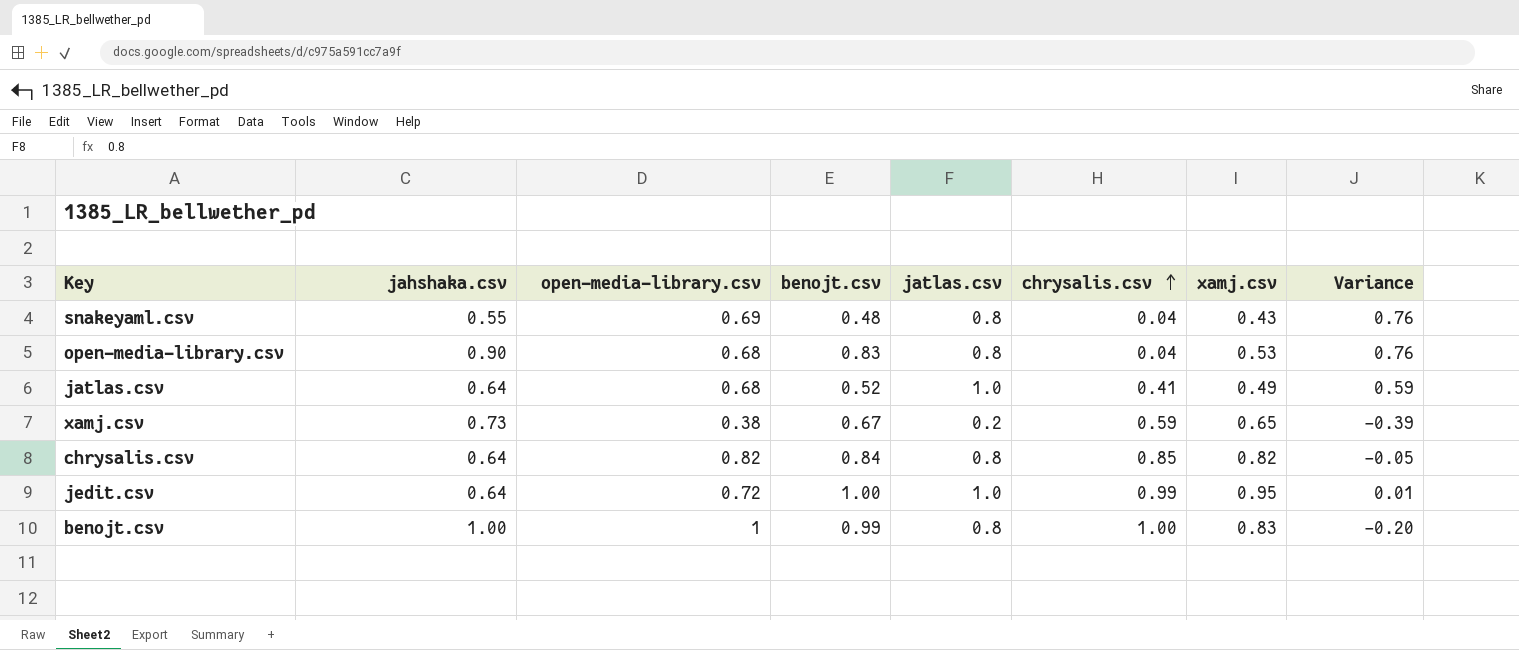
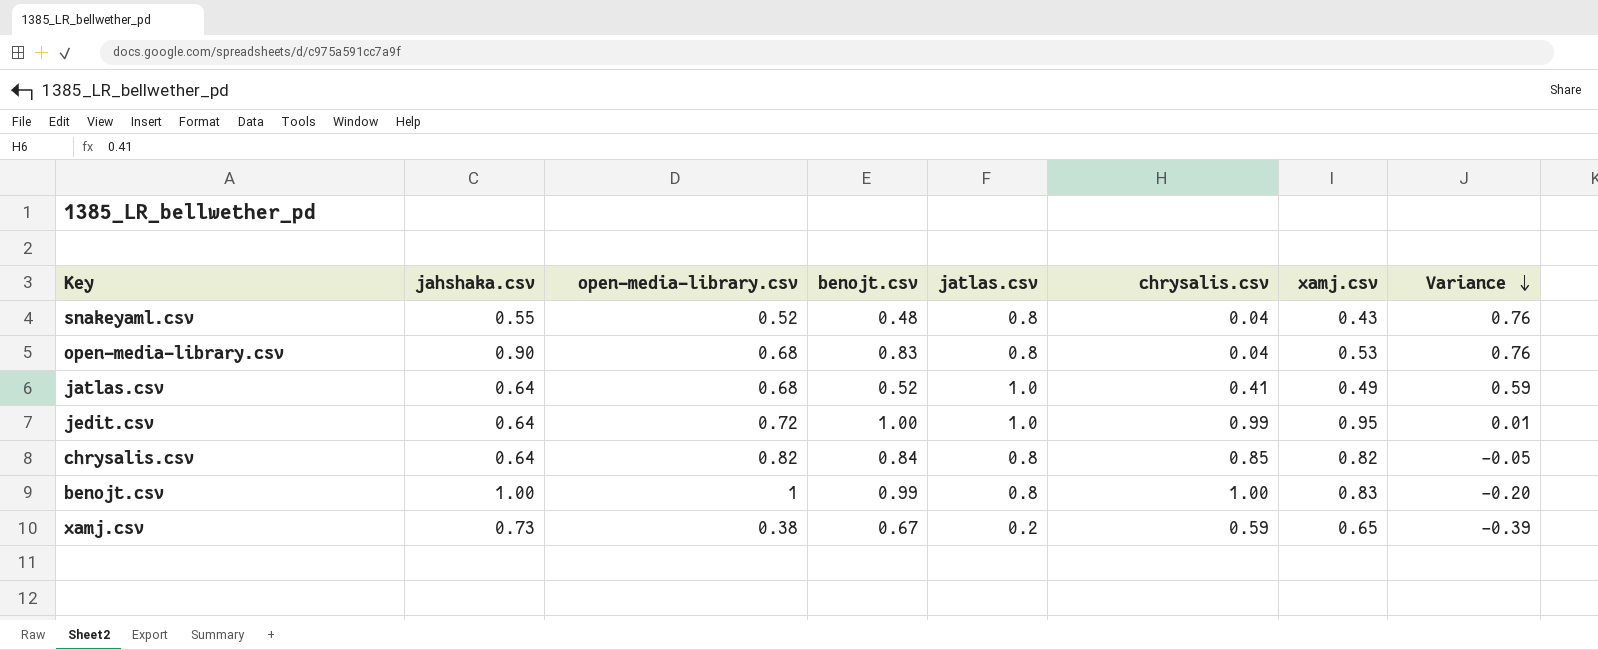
row order: chrysalis.csv ascending -> Variance descending
snakeyaml.csv | open-media-library.csv: 0.69 -> 0.52

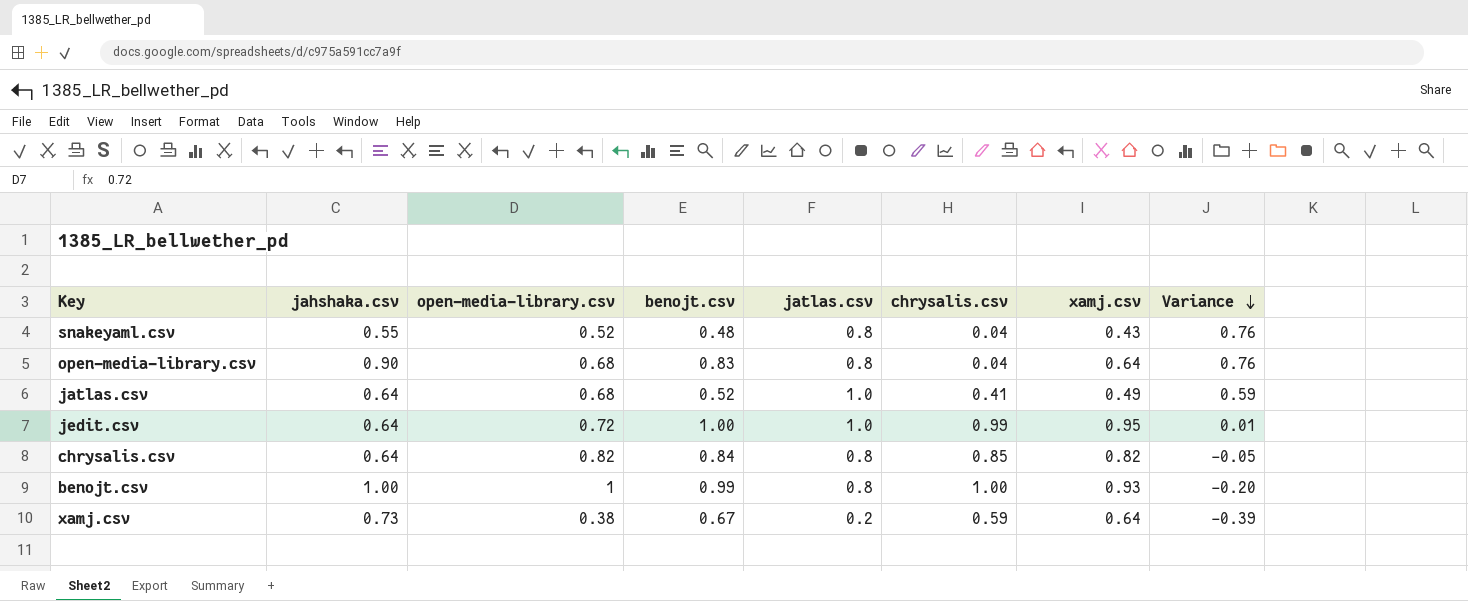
open-media-library.csv | xamj.csv: 0.53 -> 0.64
benojt.csv | xamj.csv: 0.83 -> 0.93
xamj.csv | xamj.csv: 0.65 -> 0.64

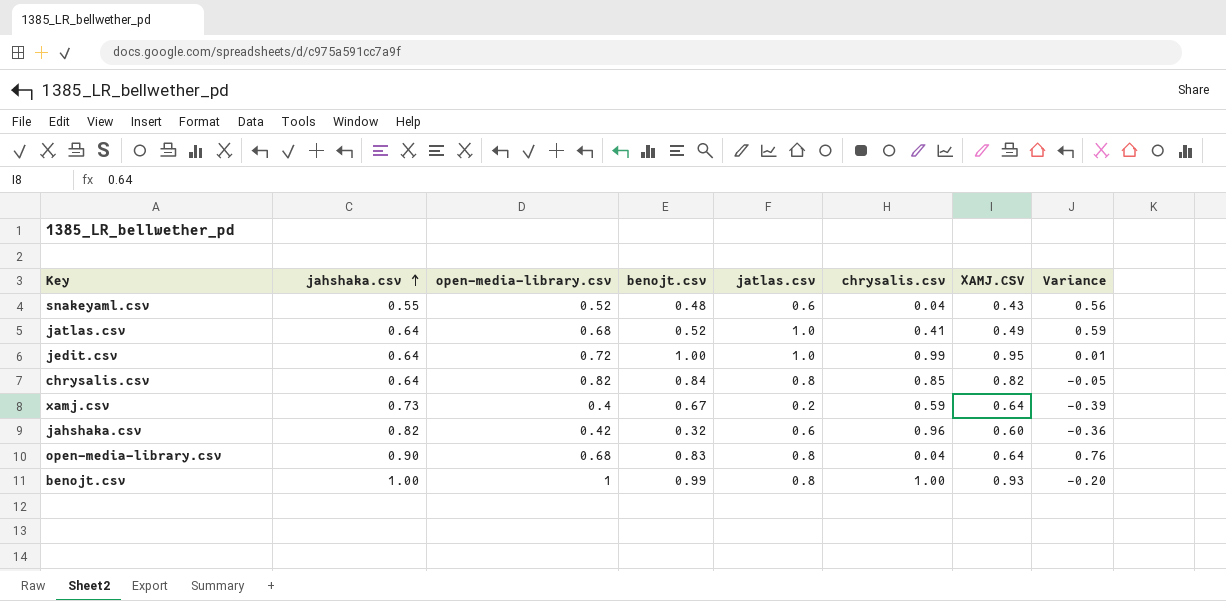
row order: Variance descending -> jahshaka.csv ascending
column name: xamj.csv -> XAMJ.CSV
snakeyaml.csv | jatlas.csv: 0.8 -> 0.6
snakeyaml.csv | Variance: 0.76 -> 0.56
xamj.csv | open-media-library.csv: 0.38 -> 0.4
row jahshaka.csv: none -> 0.82 | 0.42 | 0.32 | 0.6 | 0.96 | 0.60 | -0.36

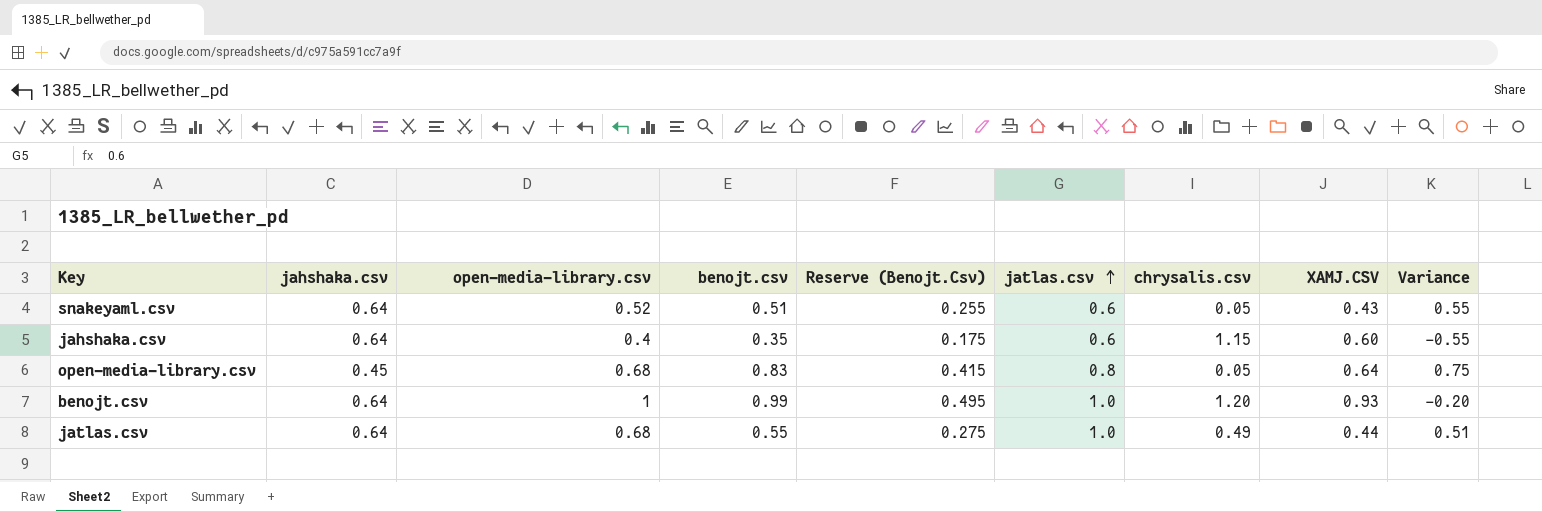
row order: jahshaka.csv ascending -> jatlas.csv ascending
column Reserve (Benojt.Csv) | formula: none -> [benojt.csv] * 0.5
row jedit.csv: 0.64 | 0.72 | 1.00 | 1.0 | 0.99 | 0.95 | 0.01 -> none
row chrysalis.csv: 0.64 | 0.82 | 0.84 | 0.8 | 0.85 | 0.82 | -0.05 -> none
row xamj.csv: 0.73 | 0.4 | 0.67 | 0.2 | 0.59 | 0.64 | -0.39 -> none
snakeyaml.csv | jahshaka.csv: 0.55 -> 0.64
snakeyaml.csv | benojt.csv: 0.48 -> 0.51
snakeyaml.csv | chrysalis.csv: 0.04 -> 0.05
snakeyaml.csv | Variance: 0.56 -> 0.55
jahshaka.csv | jahshaka.csv: 0.82 -> 0.64
jahshaka.csv | open-media-library.csv: 0.42 -> 0.4
jahshaka.csv | benojt.csv: 0.32 -> 0.35
jahshaka.csv | chrysalis.csv: 0.96 -> 1.15
jahshaka.csv | Variance: -0.36 -> -0.55
open-media-library.csv | jahshaka.csv: 0.90 -> 0.45
open-media-library.csv | chrysalis.csv: 0.04 -> 0.05
open-media-library.csv | Variance: 0.76 -> 0.75
benojt.csv | jahshaka.csv: 1.00 -> 0.64
benojt.csv | jatlas.csv: 0.8 -> 1.0
benojt.csv | chrysalis.csv: 1.00 -> 1.20
jatlas.csv | benojt.csv: 0.52 -> 0.55
jatlas.csv | chrysalis.csv: 0.41 -> 0.49
jatlas.csv | XAMJ.CSV: 0.49 -> 0.44
jatlas.csv | Variance: 0.59 -> 0.51

